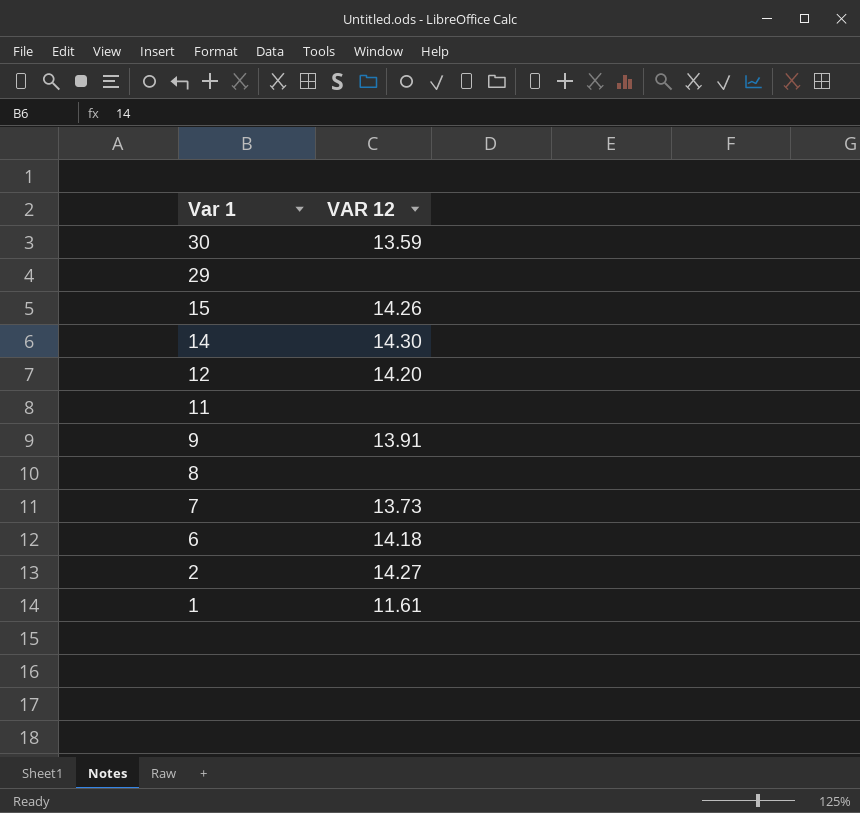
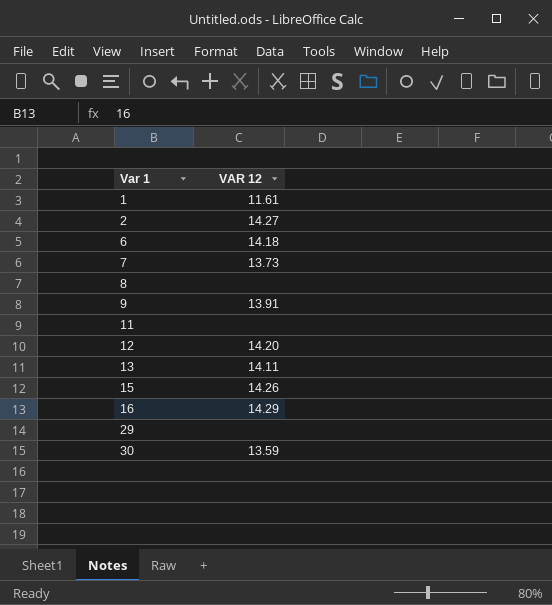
row order: Var 1 descending -> Var 1 ascending
row 14: 14.30 -> none
row 13: none -> 14.11
row 16: none -> 14.29

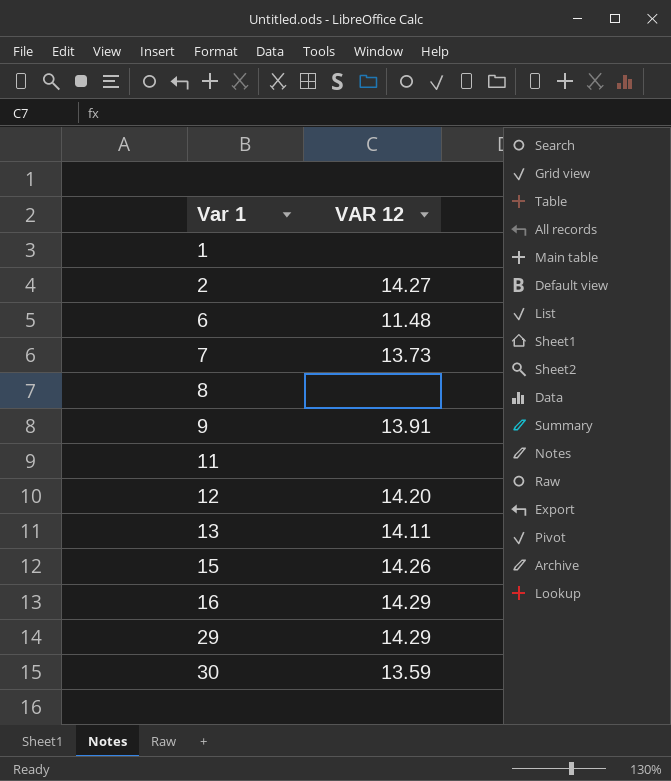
1 | VAR 12: 11.61 -> none
6 | VAR 12: 14.18 -> 11.48
29 | VAR 12: none -> 14.29

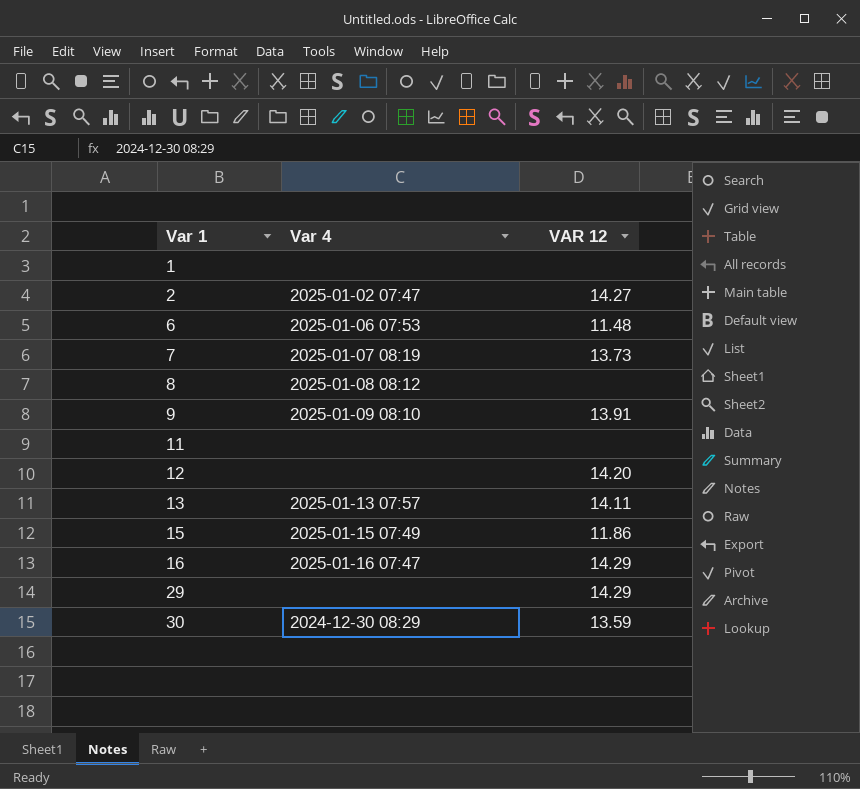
column Var 4 | position: none -> 2
15 | VAR 12: 14.26 -> 11.86

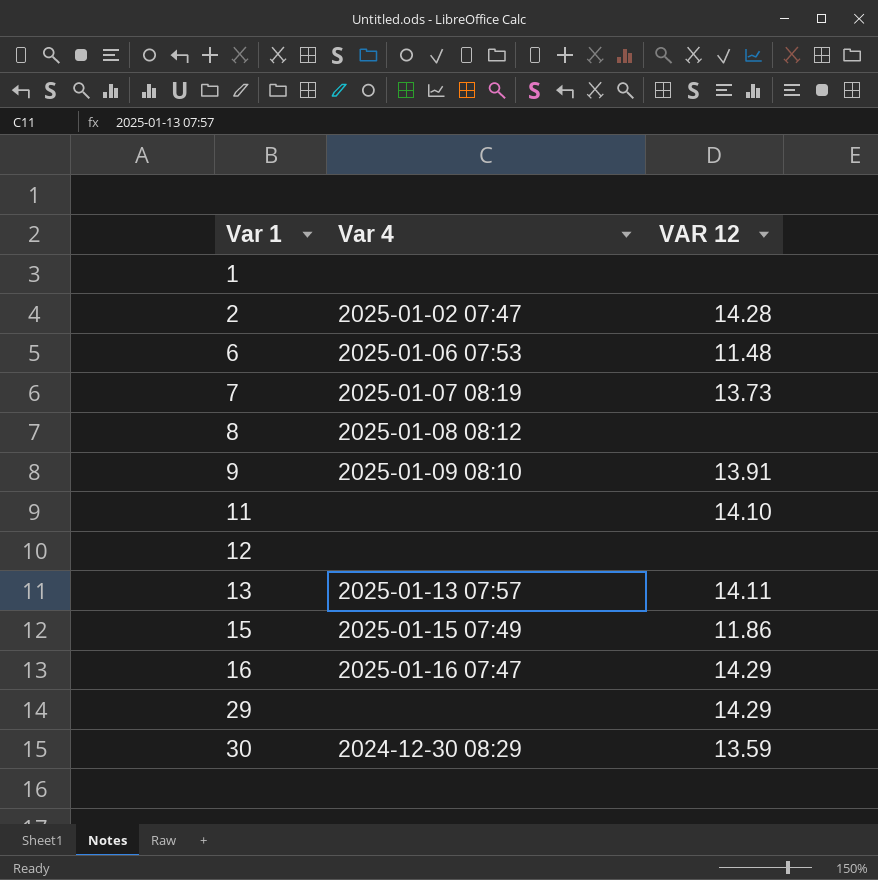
2 | VAR 12: 14.27 -> 14.28
11 | VAR 12: none -> 14.10
12 | VAR 12: 14.20 -> none

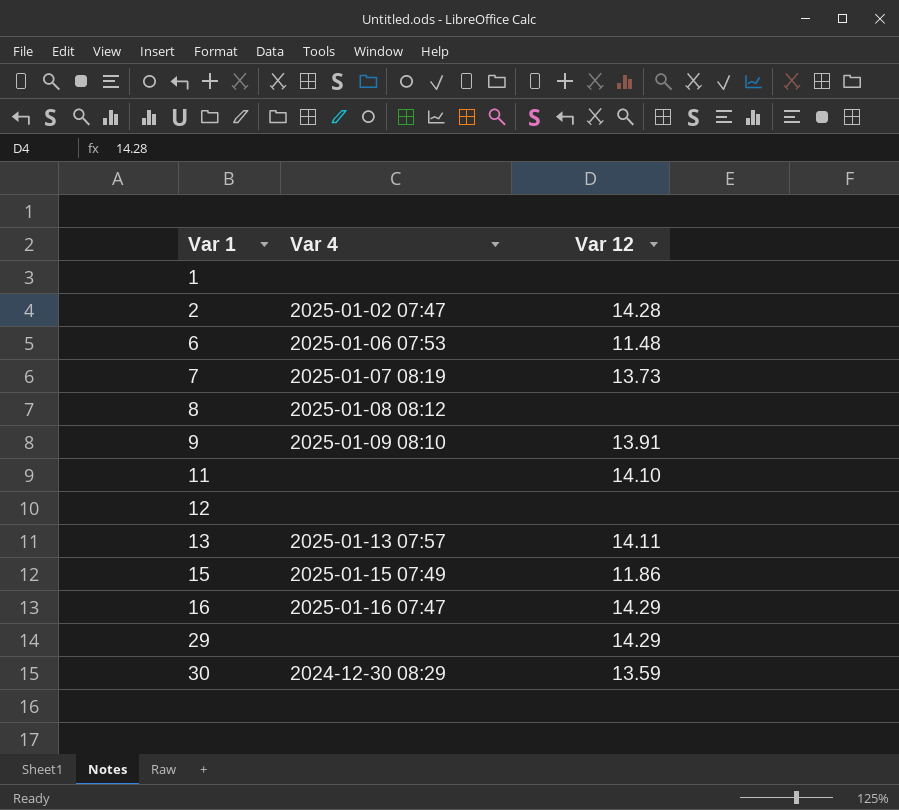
column name: VAR 12 -> Var 12

